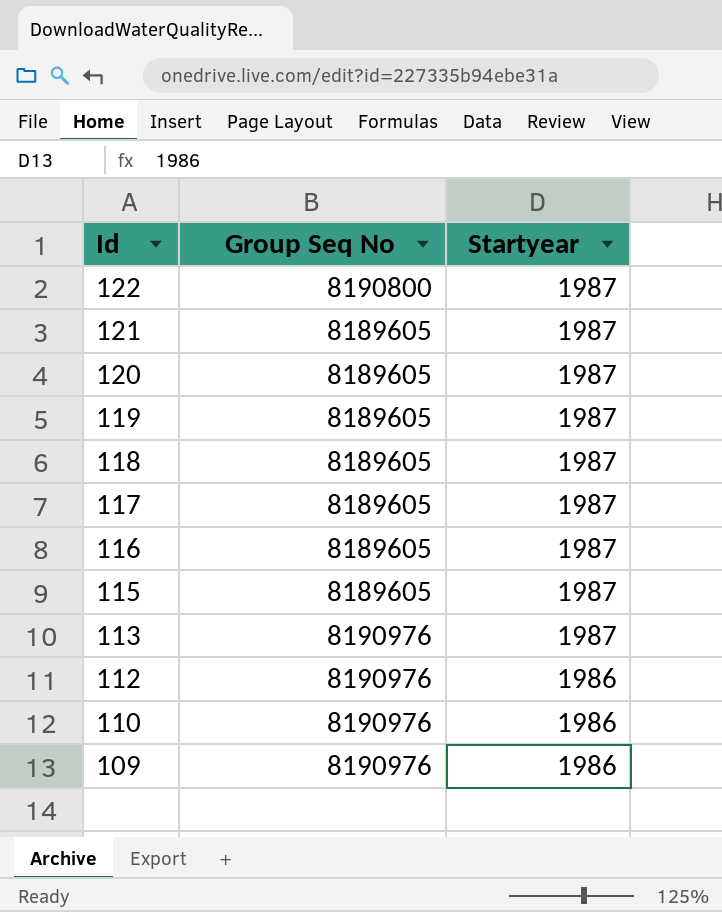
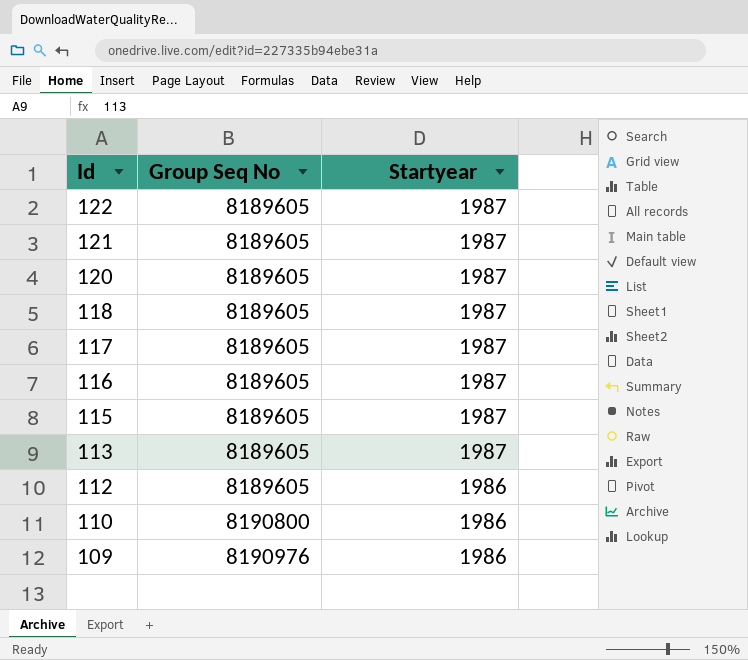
row 119: 8189605 | 1987 -> none
122 | Group Seq No: 8190800 -> 8189605
113 | Group Seq No: 8190976 -> 8189605
112 | Group Seq No: 8190976 -> 8189605
110 | Group Seq No: 8190976 -> 8190800

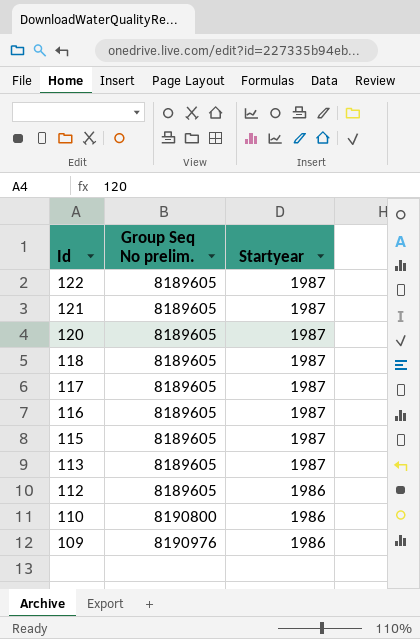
column name: Group Seq No -> Group Seq No prelim.

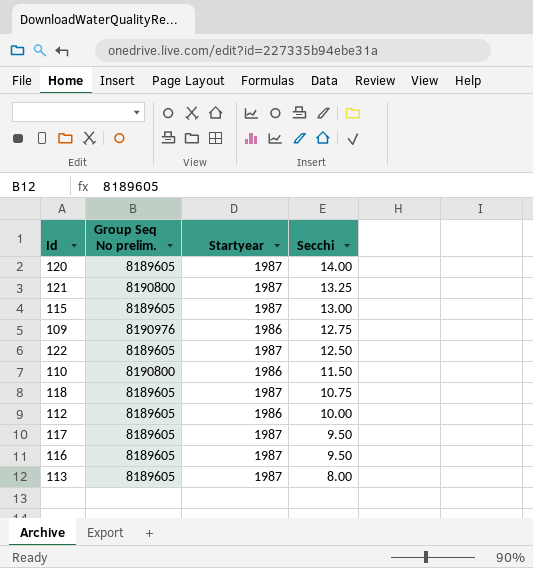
row order: Id descending -> Secchi descending
column Secchi | position: none -> 4
121 | Group Seq No prelim.: 8189605 -> 8190800

